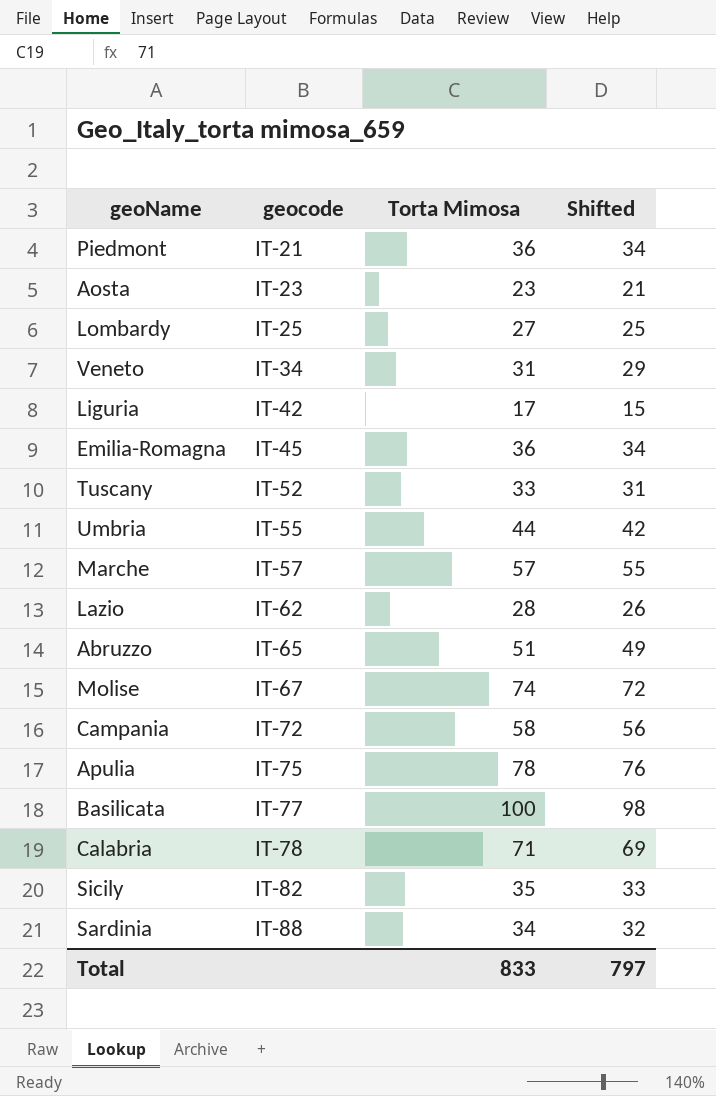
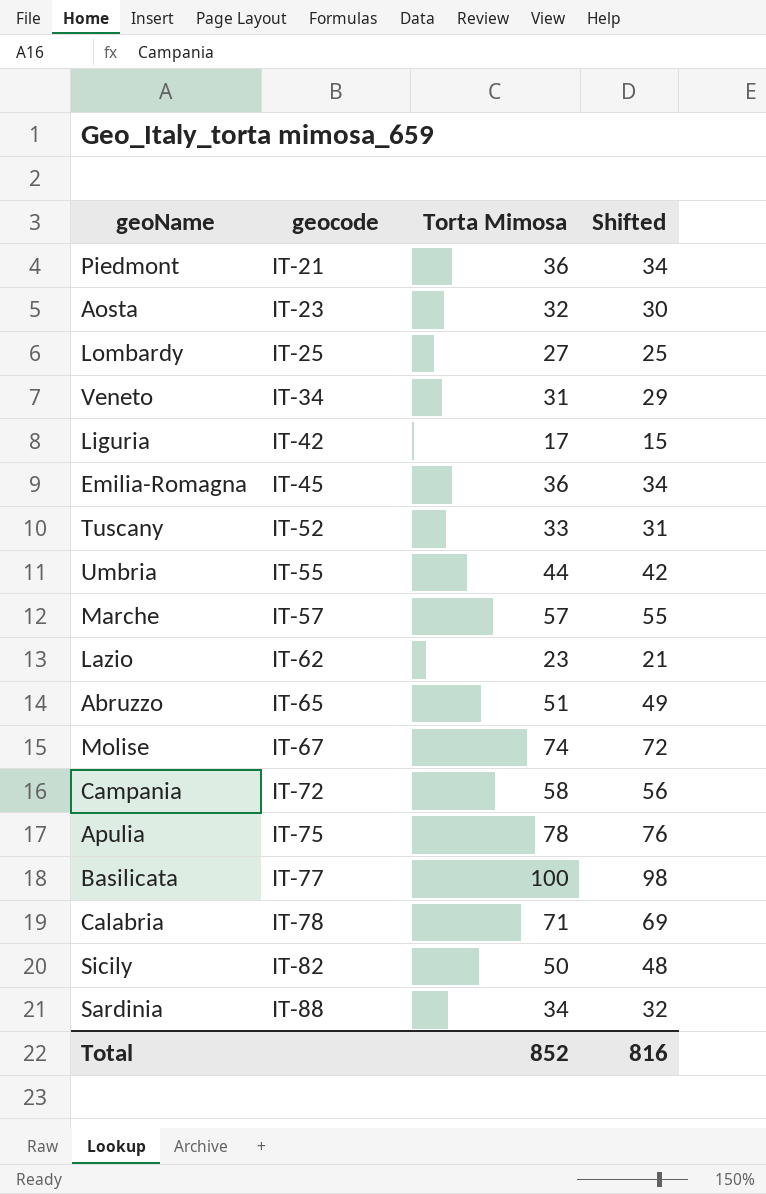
Aosta | Torta Mimosa: 23 -> 32
Aosta | Shifted: 21 -> 30
Lazio | Torta Mimosa: 28 -> 23
Lazio | Shifted: 26 -> 21
Sicily | Torta Mimosa: 35 -> 50
Sicily | Shifted: 33 -> 48
Total | Torta Mimosa: 833 -> 852
Total | Shifted: 797 -> 816

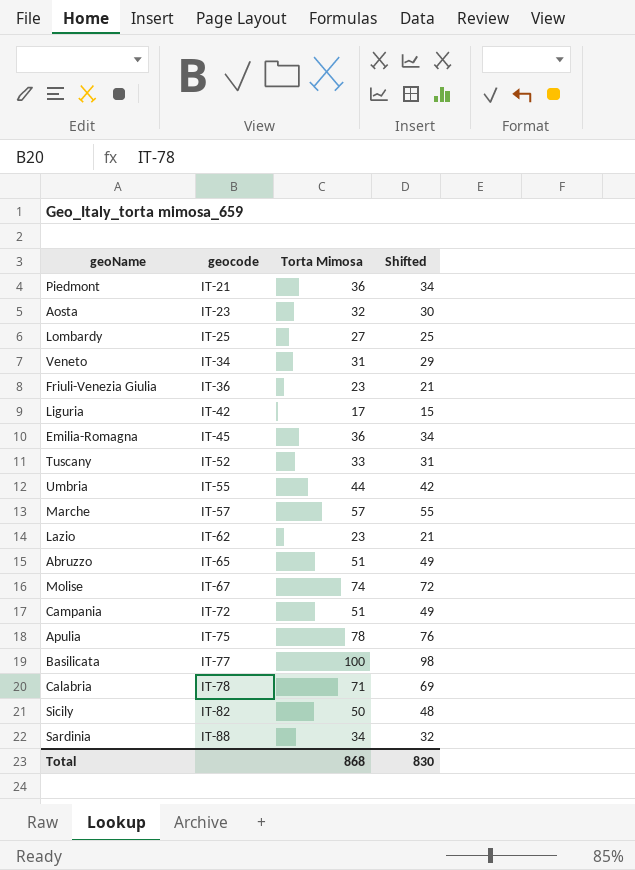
row Friuli-Venezia Giulia: none -> IT-36 | 23 | 21
Campania | Torta Mimosa: 58 -> 51
Campania | Shifted: 56 -> 49
Total | Torta Mimosa: 852 -> 868
Total | Shifted: 816 -> 830

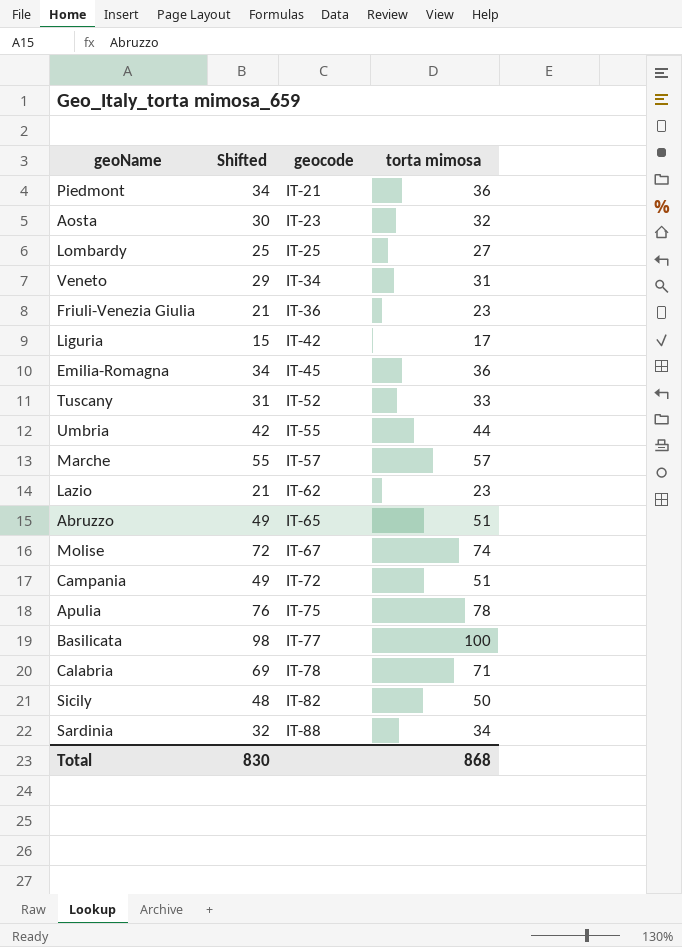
column Shifted | position: 4 -> 2
column name: Torta Mimosa -> torta mimosa

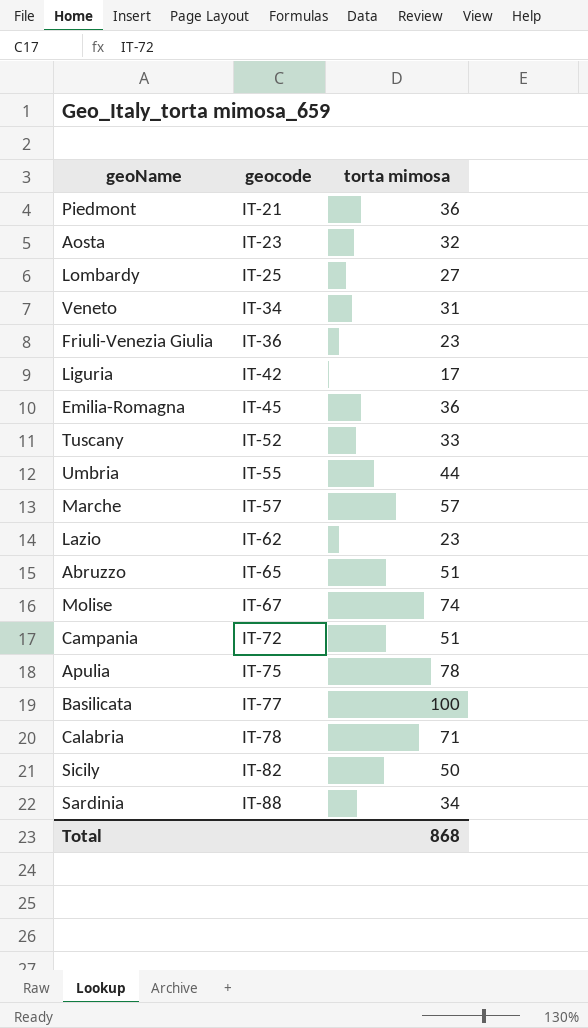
column Shifted | formula: [torta mimosa] - 2 -> none

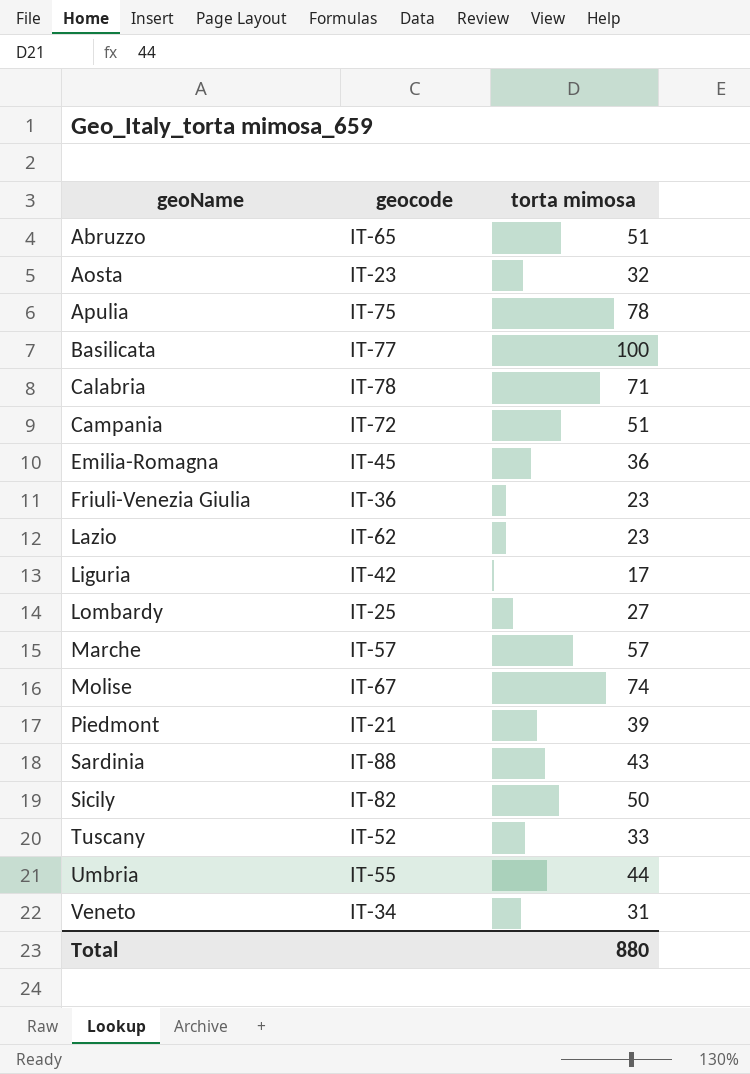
row order: geocode ascending -> geoName ascending
Piedmont | torta mimosa: 36 -> 39
Sardinia | torta mimosa: 34 -> 43
Total | torta mimosa: 868 -> 880

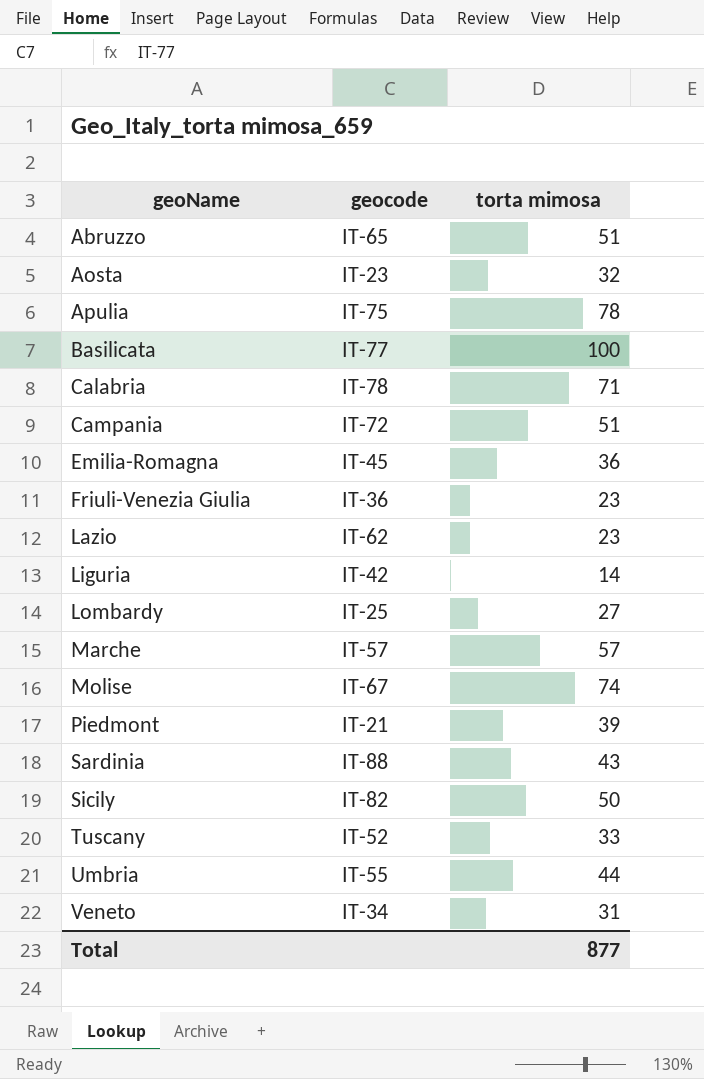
Liguria | torta mimosa: 17 -> 14
Total | torta mimosa: 880 -> 877

